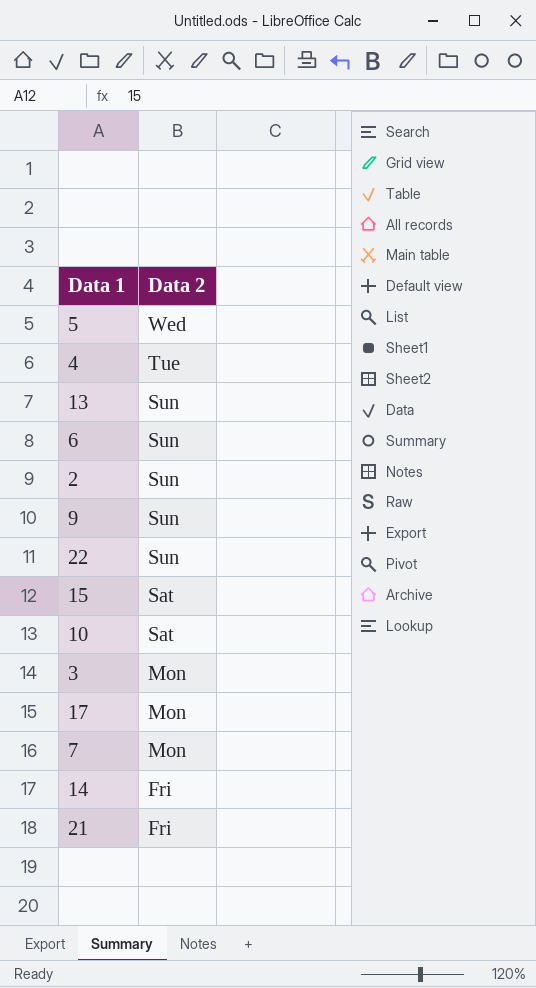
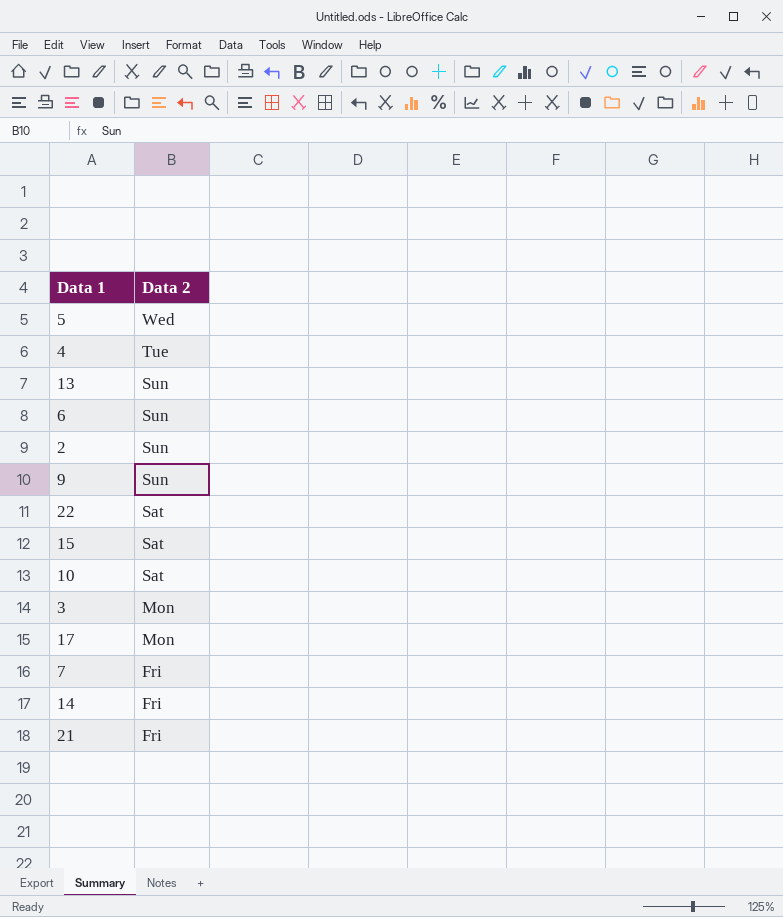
22 | Data 2: Sun -> Sat
7 | Data 2: Mon -> Fri

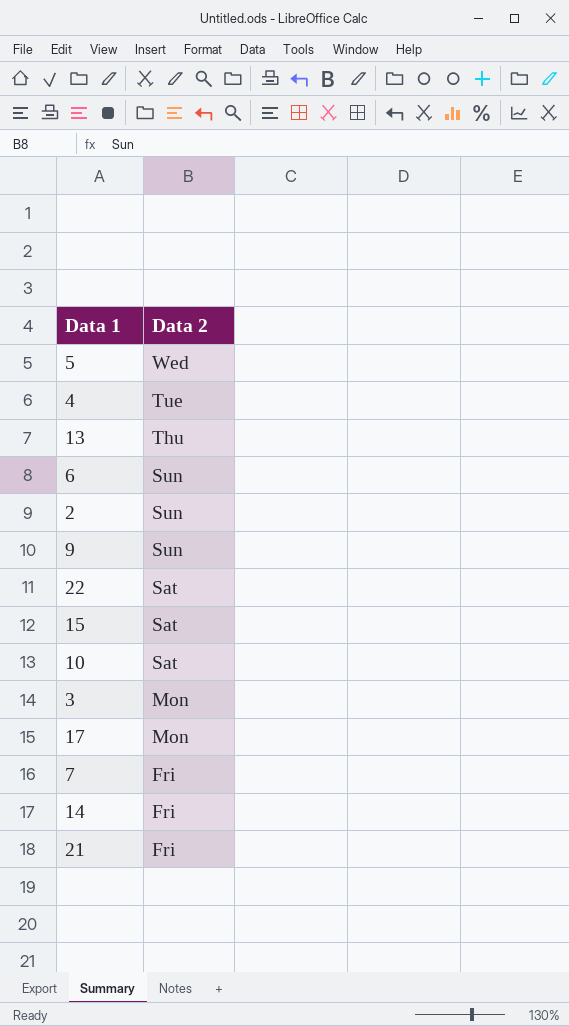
13 | Data 2: Sun -> Thu

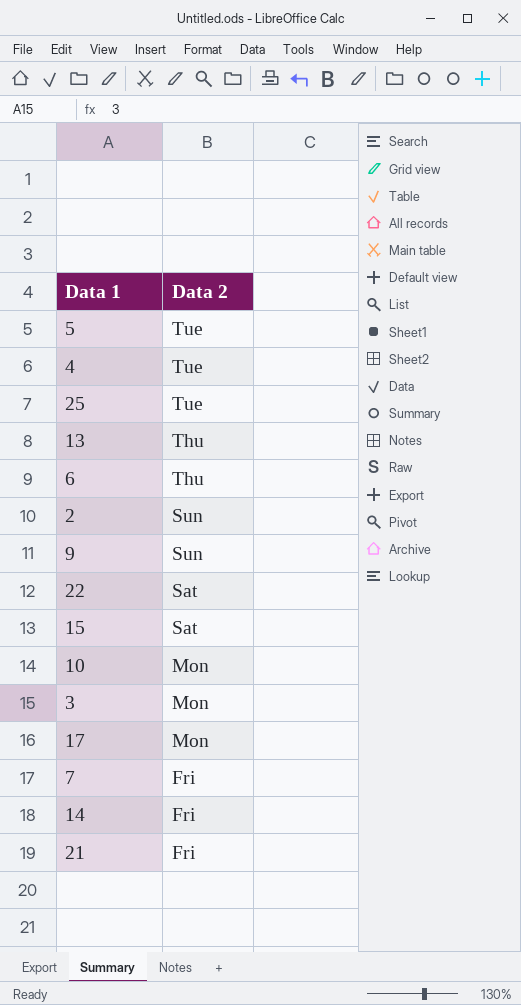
5 | Data 2: Wed -> Tue
row 25: none -> Tue
6 | Data 2: Sun -> Thu
10 | Data 2: Sat -> Mon

